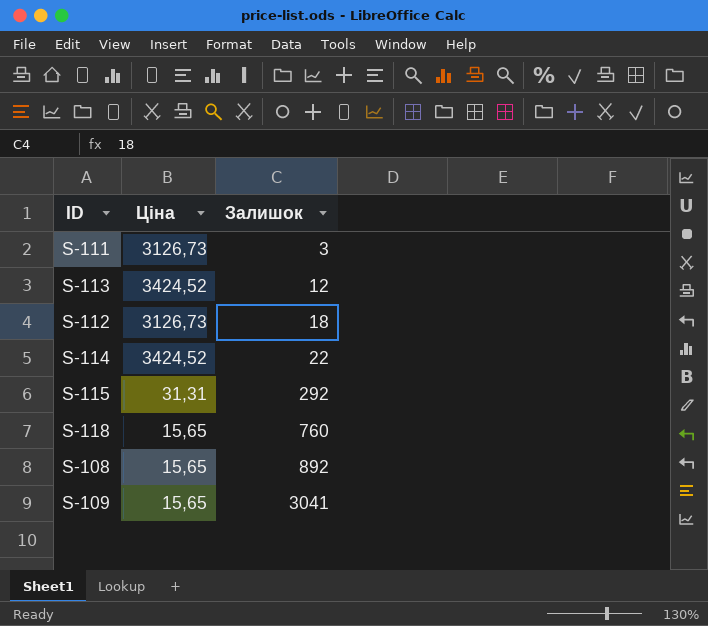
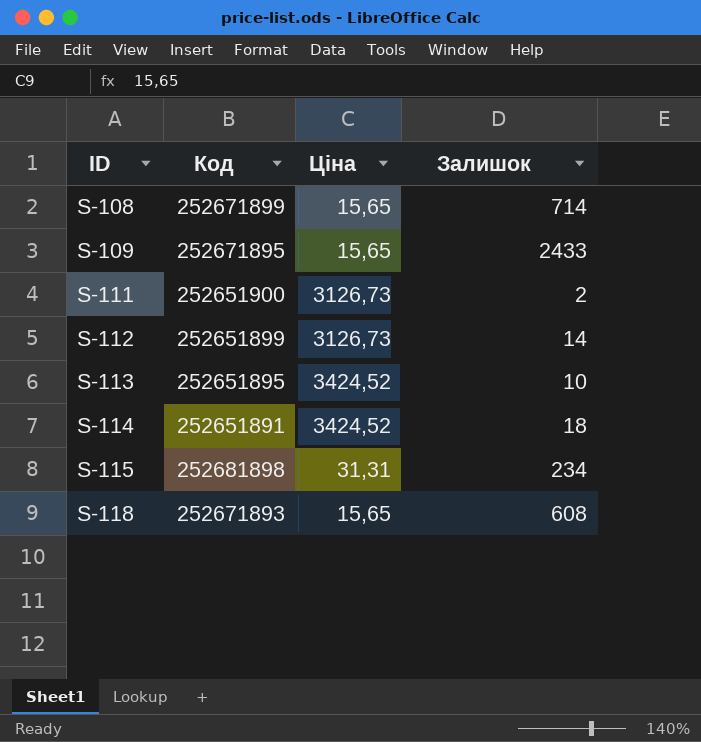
row order: Залишок ascending -> ID ascending
column Код | position: none -> 2
S-108 | Залишок: 892 -> 714
S-109 | Залишок: 3041 -> 2433
S-111 | Залишок: 3 -> 2
S-112 | Залишок: 18 -> 14
S-113 | Залишок: 12 -> 10
S-114 | Залишок: 22 -> 18
S-115 | Залишок: 292 -> 234
S-118 | Залишок: 760 -> 608

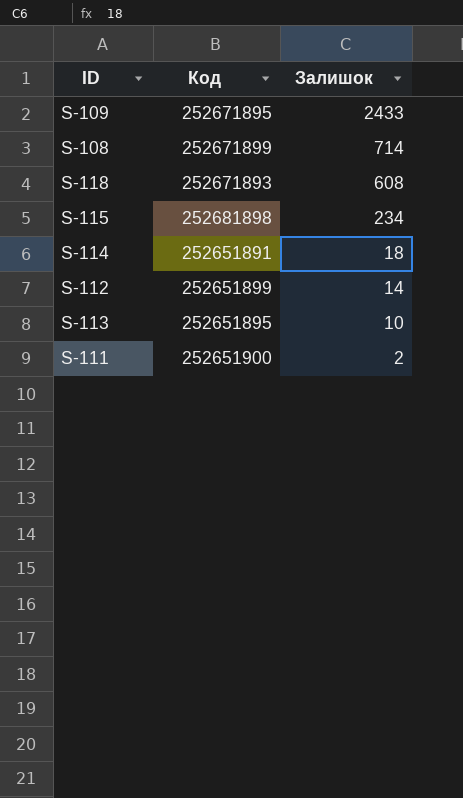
row order: ID ascending -> Залишок descending
column Ціна | position: 3 -> none

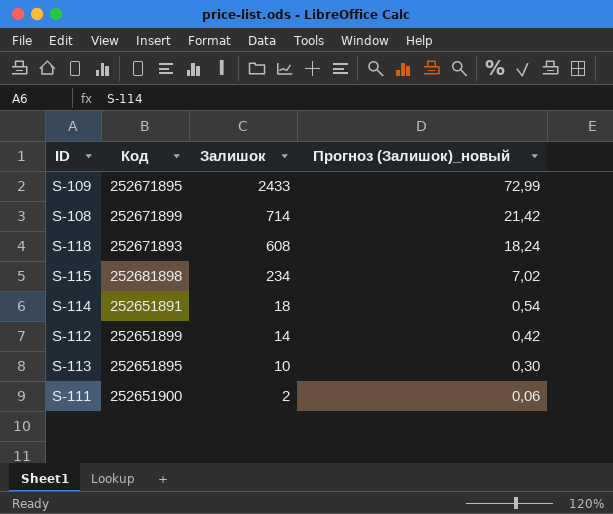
column Прогноз (Залишок)_новый | formula: none -> [Залишок] * 0,03

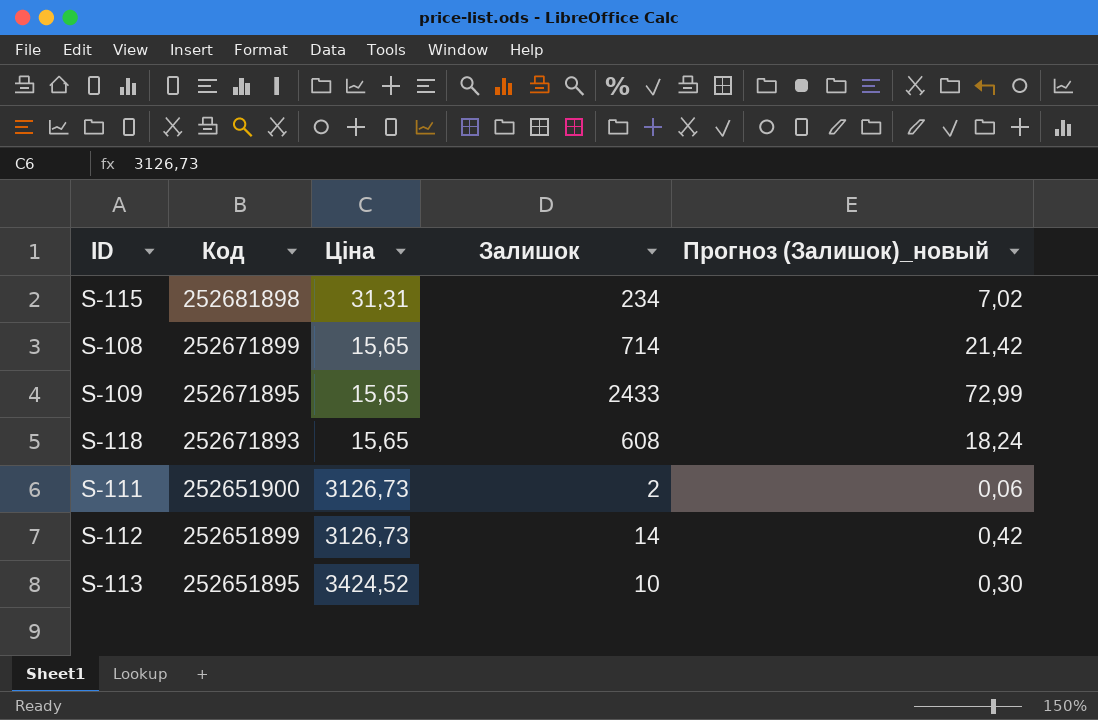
row order: Залишок descending -> Код descending
column Ціна | position: none -> 3
row S-114: 252651891 | 18 | 0,54 -> none

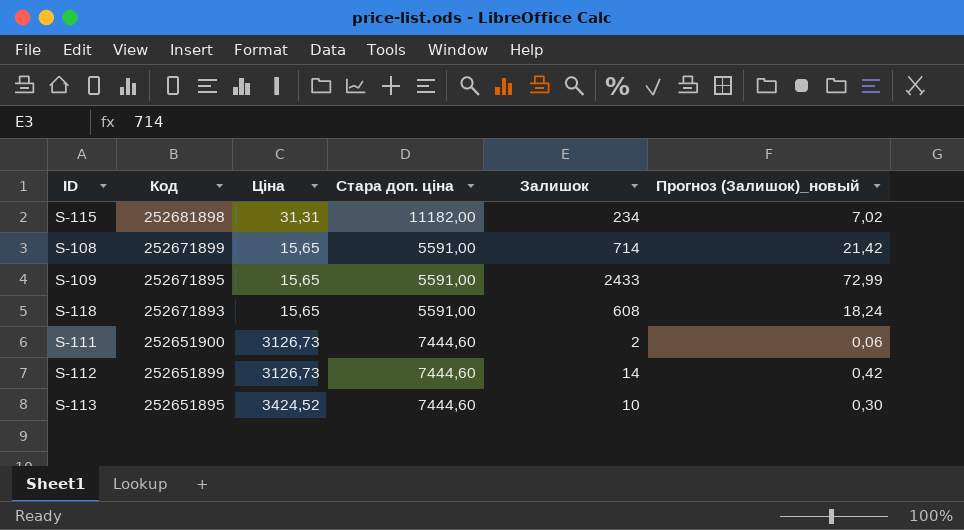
column Стара доп. ціна | position: none -> 4

